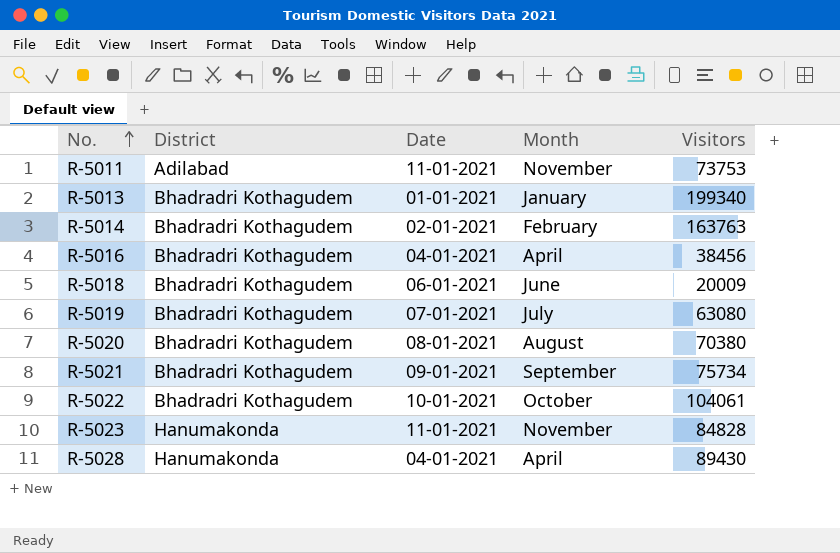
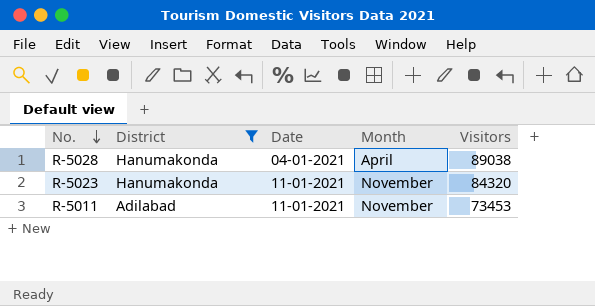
filter: none -> District != Bhadradri Kothagudem
row order: No. ascending -> No. descending
R-5028 | Visitors: 89430 -> 89038
R-5023 | Visitors: 84828 -> 84320
R-5011 | Visitors: 73753 -> 73453

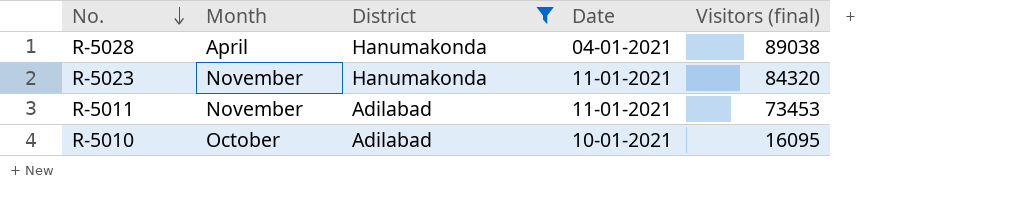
column Month | position: 4 -> 2
column name: Visitors -> Visitors (final)
row R-5010: none -> October | Adilabad | 10-01-2021 | 16095

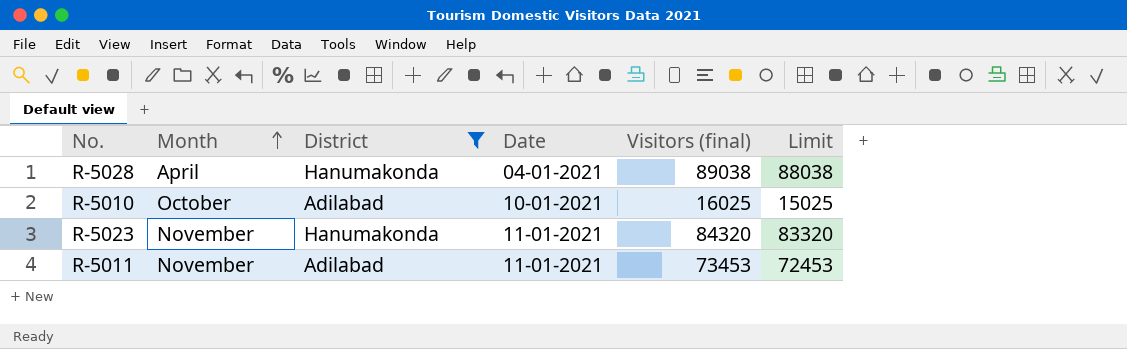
row order: No. descending -> Month ascending
column Limit | formula: none -> [Visitors (final)] - 1000
R-5010 | Visitors (final): 16095 -> 16025

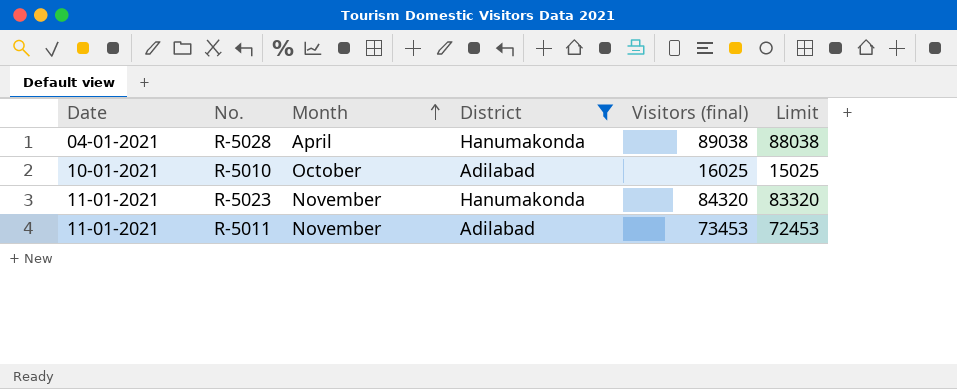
column Date | position: 4 -> 1

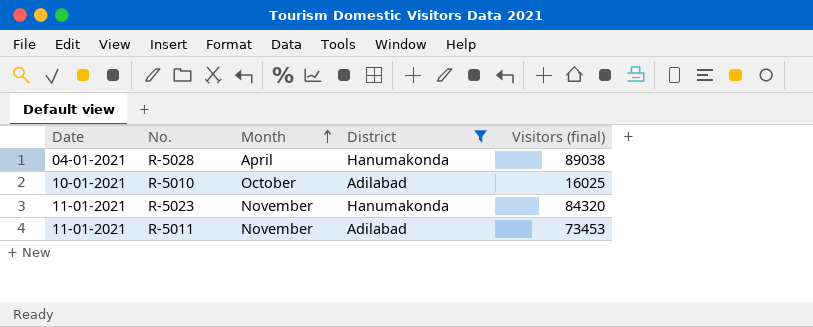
column Limit | formula: [Visitors (final)] - 1000 -> none

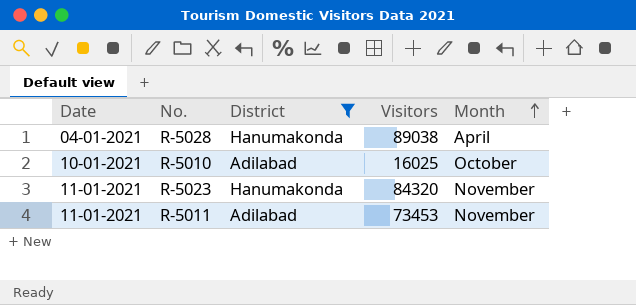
column name: Visitors (final) -> Visitors
column Month | position: 3 -> 5

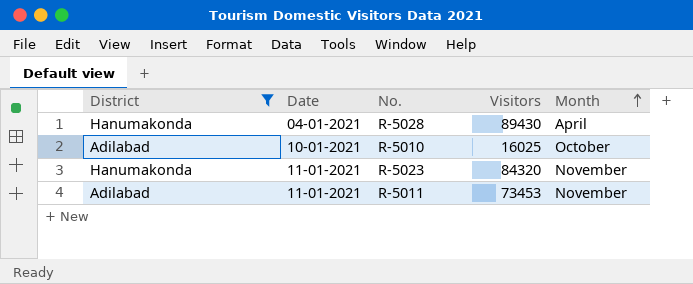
column District | position: 3 -> 1
R-5028 | Visitors: 89038 -> 89430

